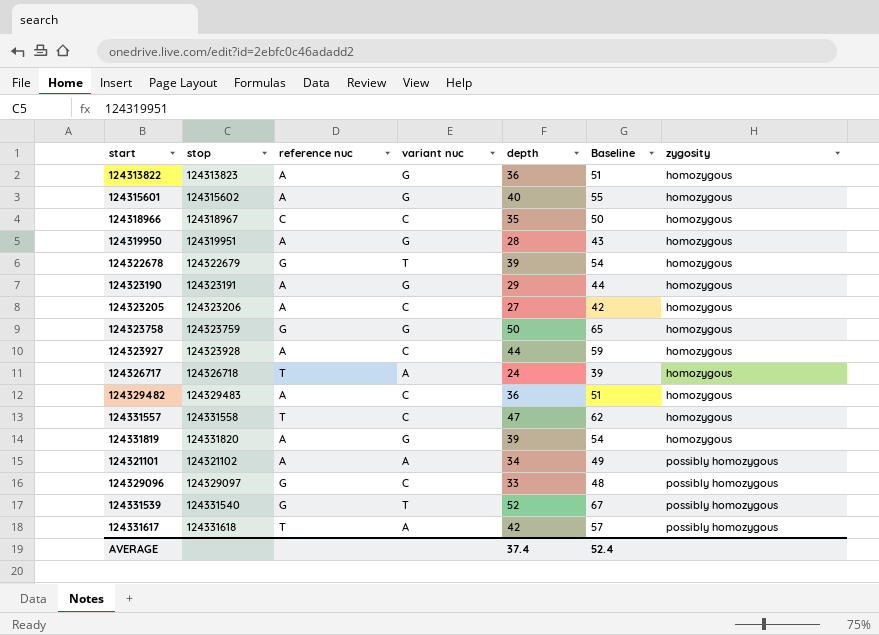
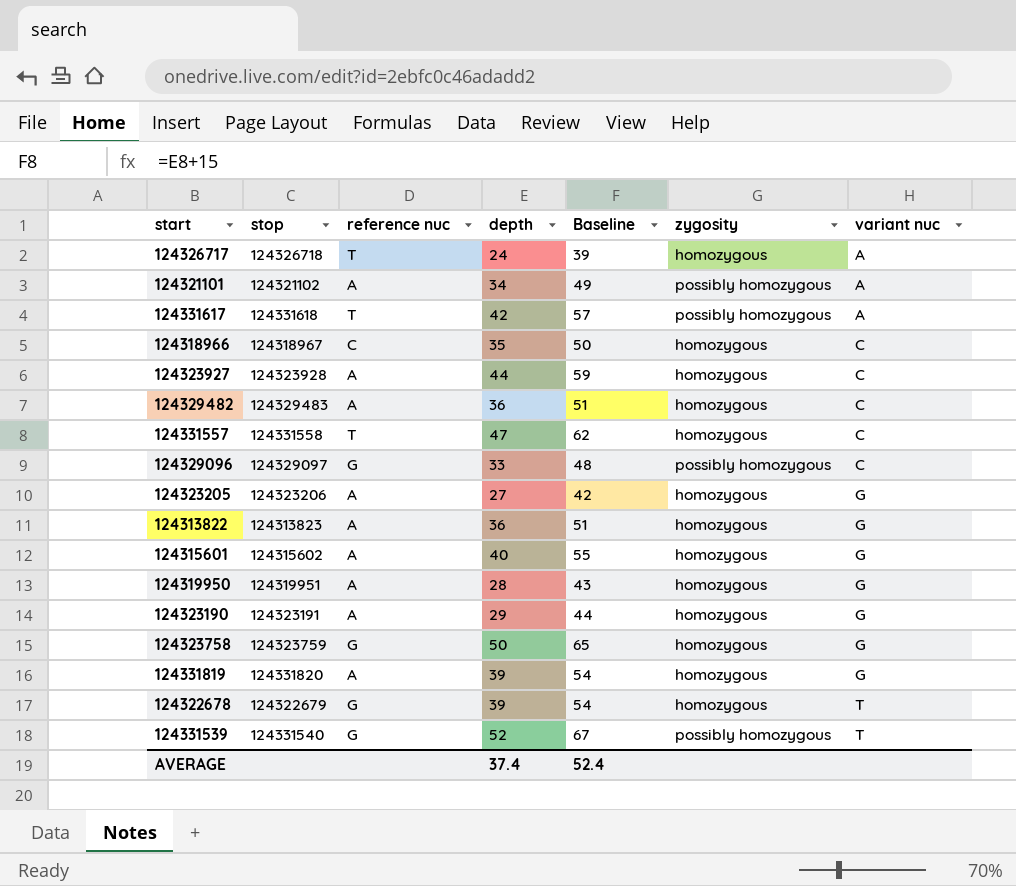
row order: zygosity ascending -> variant nuc ascending
column variant nuc | position: 4 -> 7
124323205 | variant nuc: C -> G

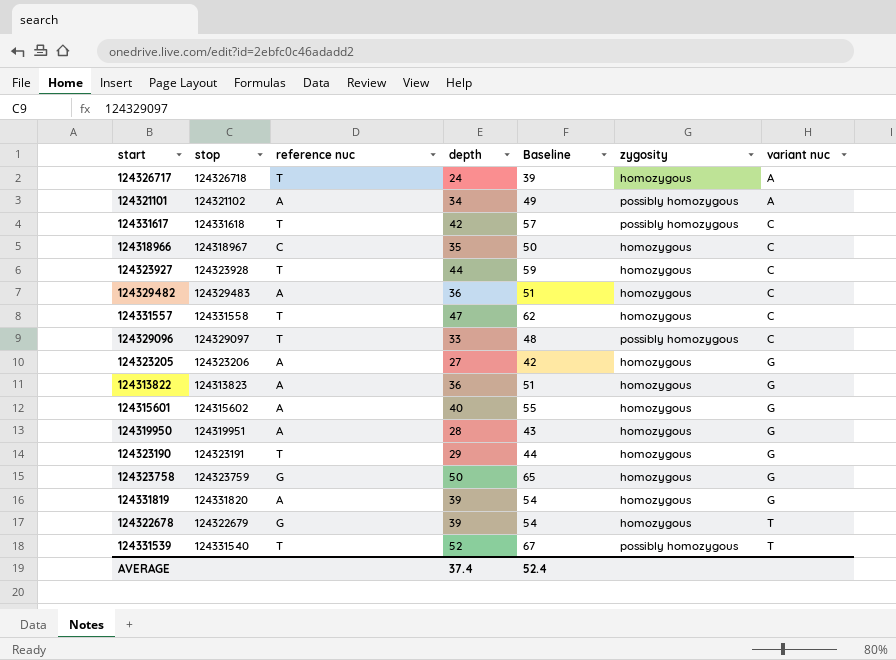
124331617 | variant nuc: A -> C
124323927 | reference nuc: A -> T
124329096 | reference nuc: G -> T
124323190 | reference nuc: A -> T
124331539 | reference nuc: G -> T

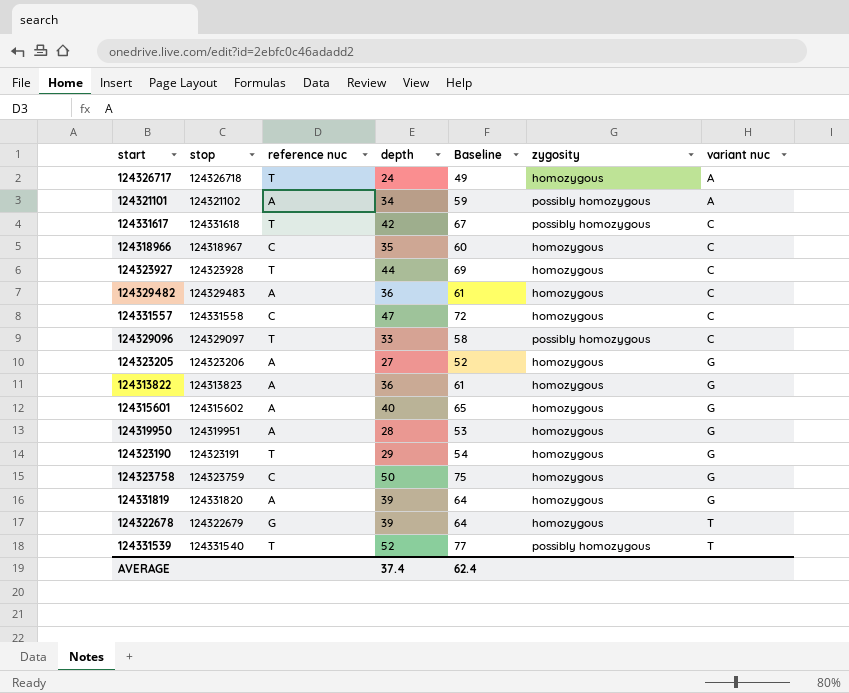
column Baseline | formula: [depth] + 15 -> [depth] + 25
124331557 | reference nuc: T -> C
124323758 | reference nuc: G -> C
AVERAGE | Baseline: 52.4 -> 62.4

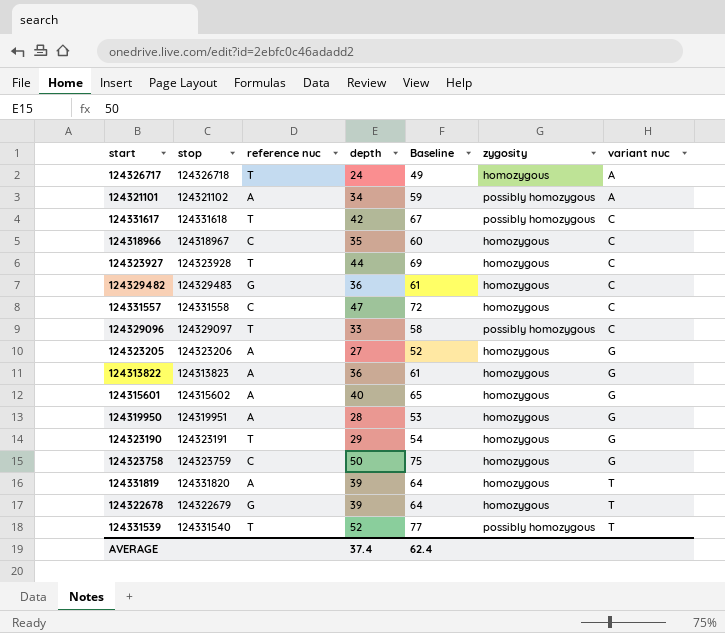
124329482 | reference nuc: A -> G
124331819 | variant nuc: G -> T

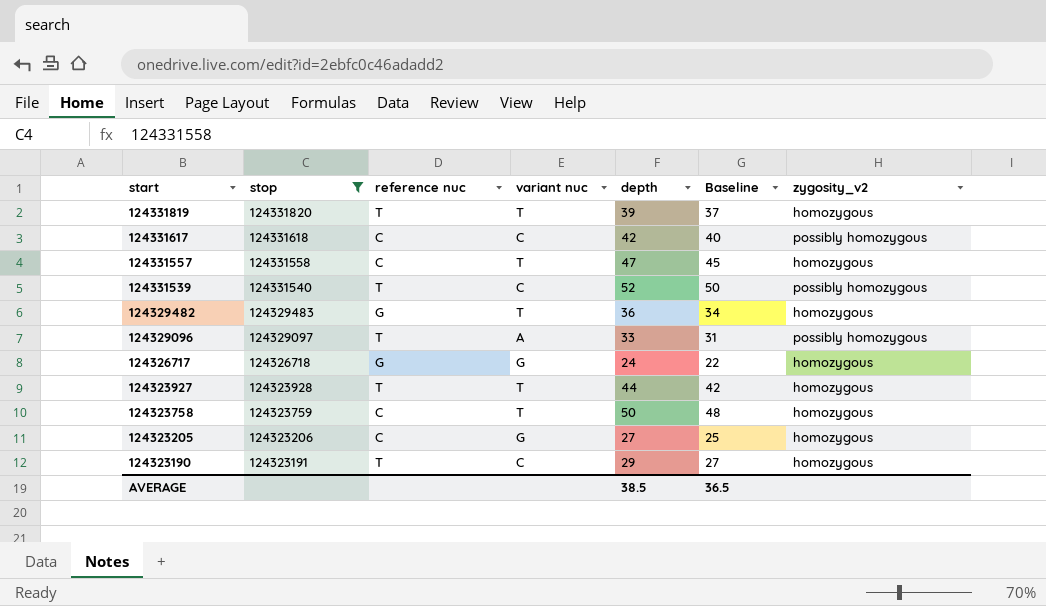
filter: none -> stop >= 124323191
row order: variant nuc ascending -> start descending
column variant nuc | position: 7 -> 4
column Baseline | formula: [depth] + 25 -> [depth] - 2
column name: zygosity -> zygosity_v2
124331819 | reference nuc: A -> T
124331617 | reference nuc: T -> C
124331557 | variant nuc: C -> T
124331539 | variant nuc: T -> C
124329482 | variant nuc: C -> T
124329096 | variant nuc: C -> A
124326717 | reference nuc: T -> G
124326717 | variant nuc: A -> G
124323927 | variant nuc: C -> T
124323758 | variant nuc: G -> T
124323205 | reference nuc: A -> C
124323190 | variant nuc: G -> C
AVERAGE | depth: 37.4 -> 38.5
AVERAGE | Baseline: 62.4 -> 36.5

